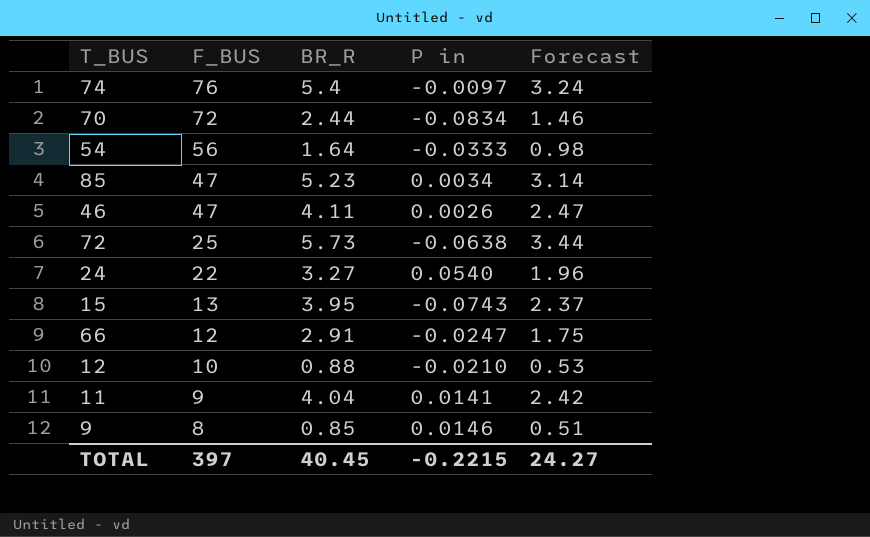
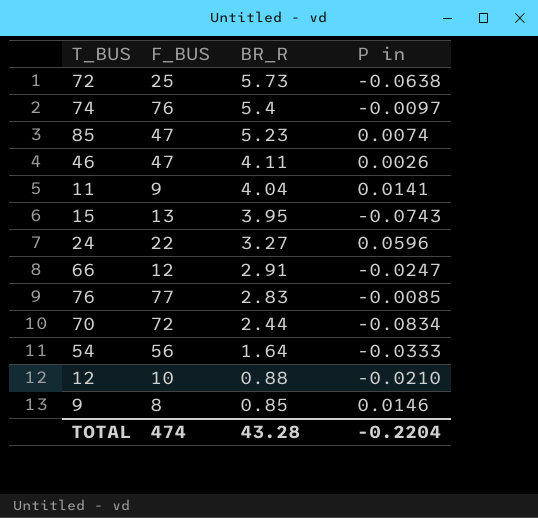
row order: F_BUS descending -> BR_R descending
column Forecast | formula: [BR_R] * 0.6 -> none
85 | P in: 0.0034 -> 0.0074
24 | P in: 0.0540 -> 0.0596
row 76: none -> 77 | 2.83 | -0.0085
TOTAL | F_BUS: 397 -> 474
TOTAL | BR_R: 40.45 -> 43.28
TOTAL | P in: -0.2215 -> -0.2204

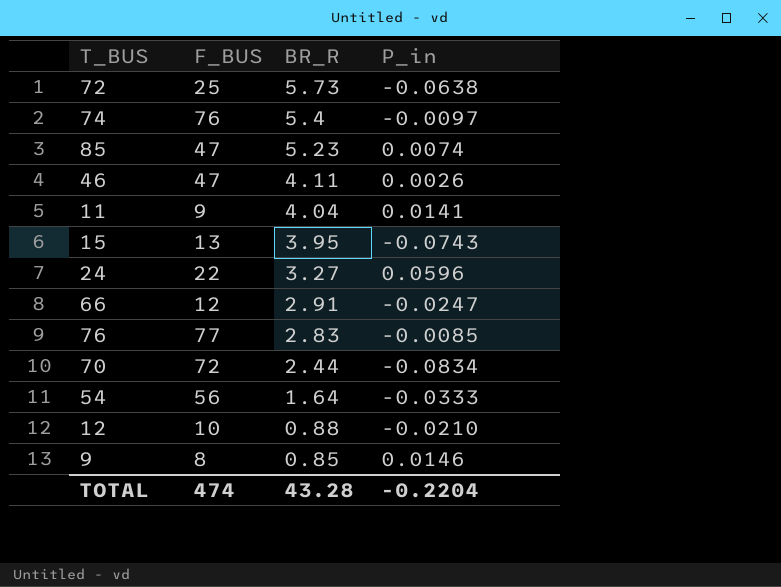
column name: P in -> P_in

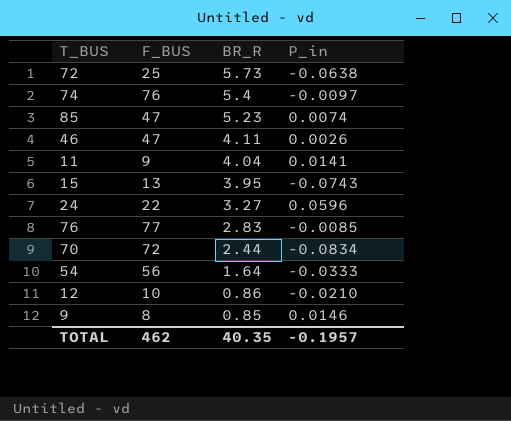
row 66: 12 | 2.91 | -0.0247 -> none
12 | BR_R: 0.88 -> 0.86
TOTAL | F_BUS: 474 -> 462
TOTAL | BR_R: 43.28 -> 40.35
TOTAL | P_in: -0.2204 -> -0.1957

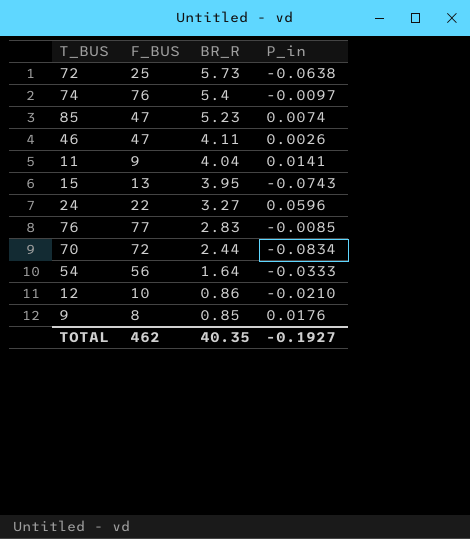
9 | P_in: 0.0146 -> 0.0176
TOTAL | P_in: -0.1957 -> -0.1927

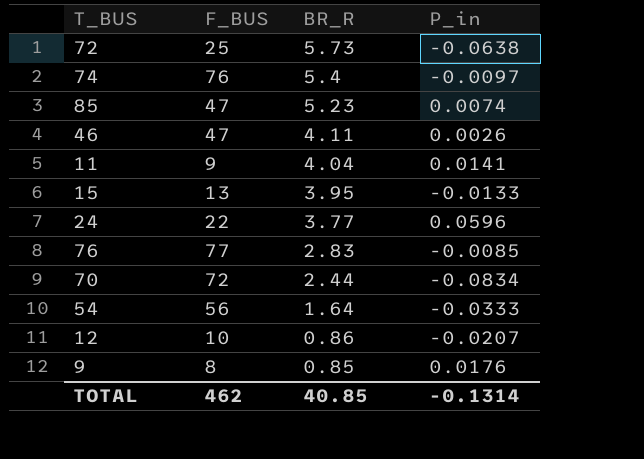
15 | P_in: -0.0743 -> -0.0133
24 | BR_R: 3.27 -> 3.77
12 | P_in: -0.0210 -> -0.0207
TOTAL | BR_R: 40.35 -> 40.85
TOTAL | P_in: -0.1927 -> -0.1314

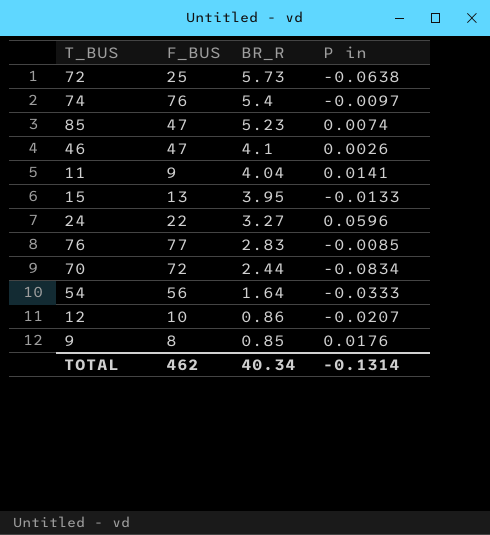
column name: P_in -> P in
46 | BR_R: 4.11 -> 4.1
24 | BR_R: 3.77 -> 3.27
TOTAL | BR_R: 40.85 -> 40.34

